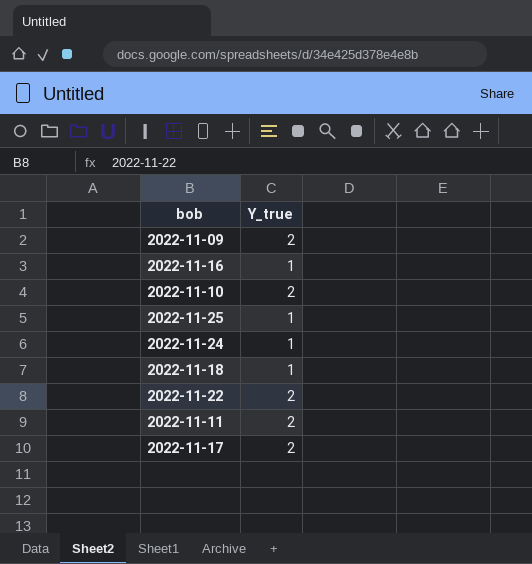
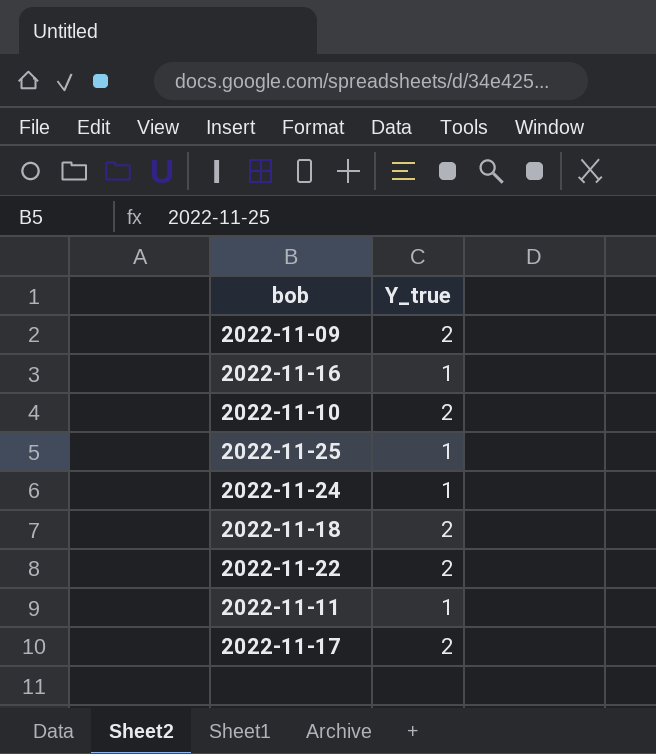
2022-11-18 | Y_true: 1 -> 2
2022-11-11 | Y_true: 2 -> 1

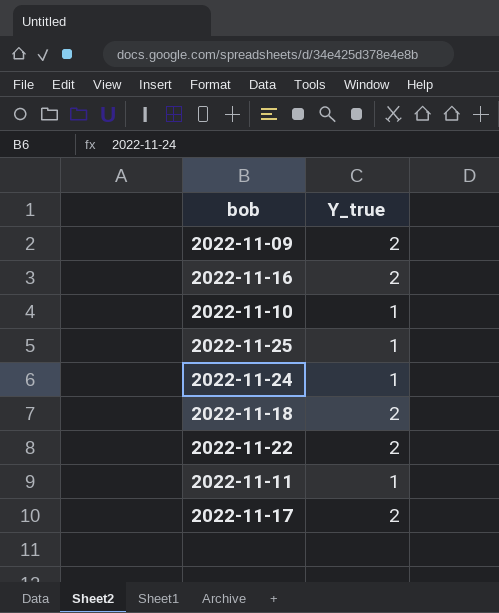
2022-11-16 | Y_true: 1 -> 2
2022-11-10 | Y_true: 2 -> 1

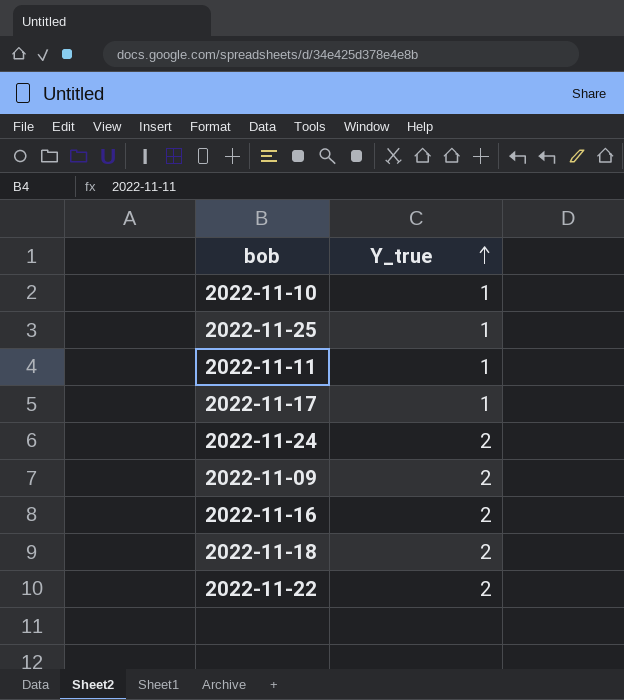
row order: none -> Y_true ascending
2022-11-17 | Y_true: 2 -> 1
2022-11-24 | Y_true: 1 -> 2

